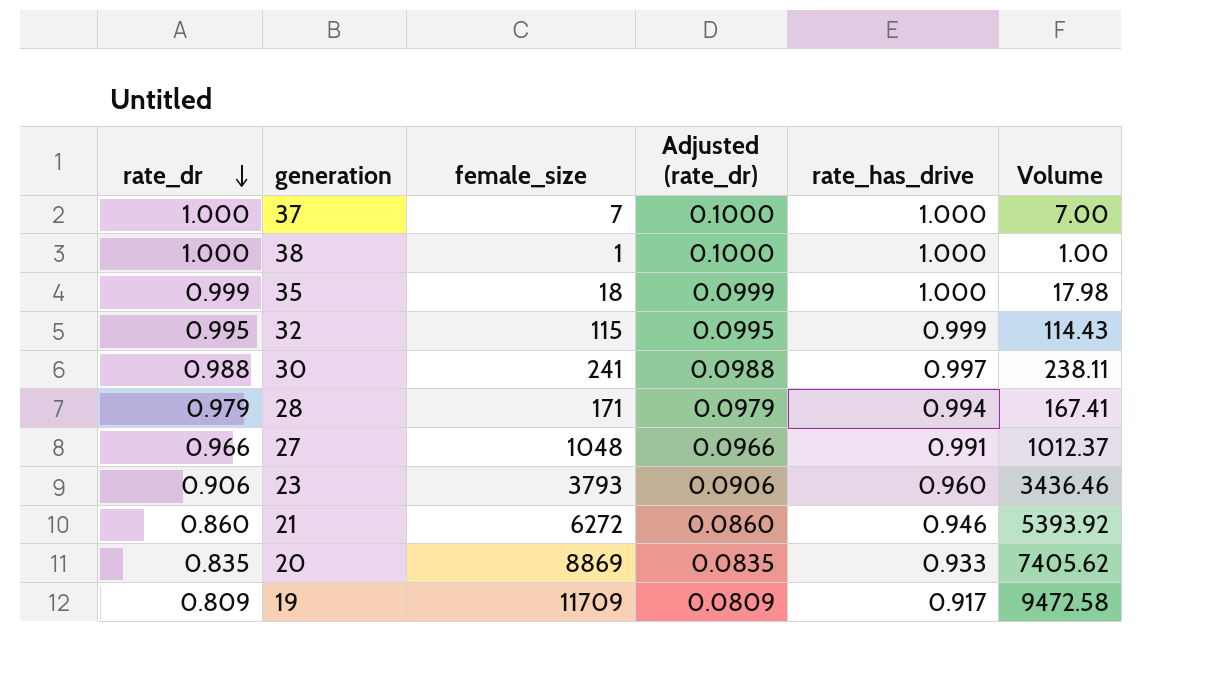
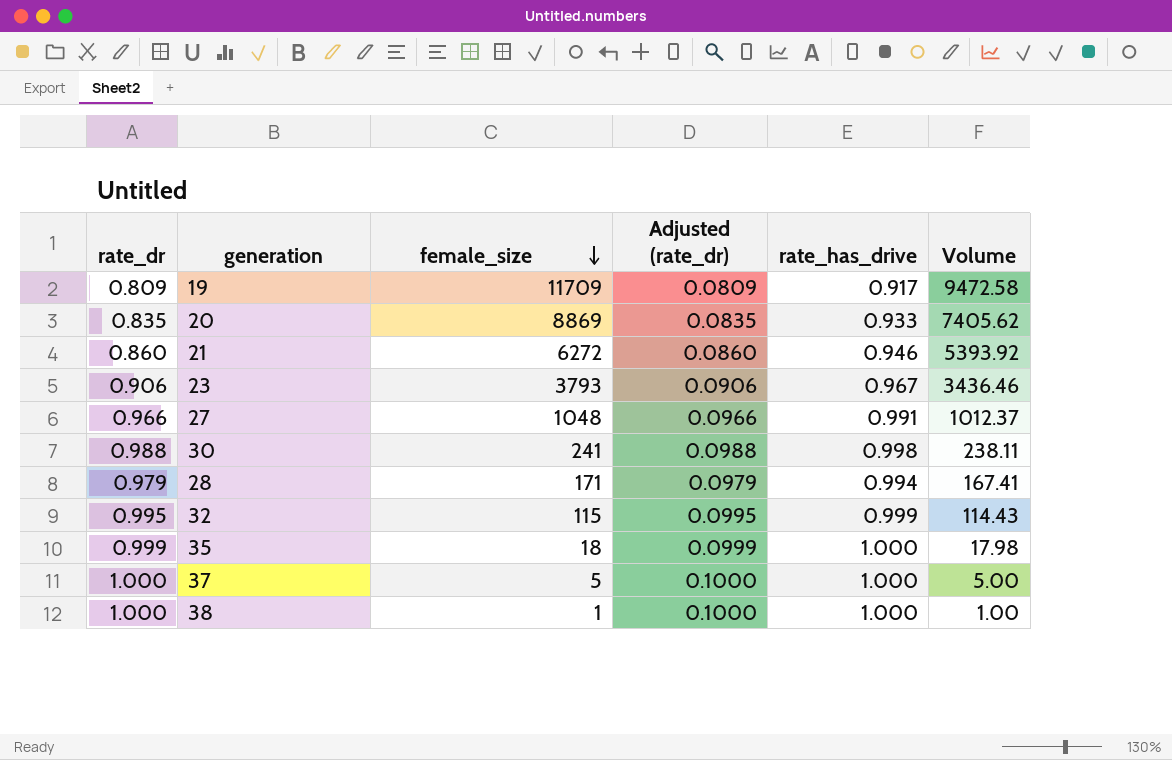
row order: rate_dr descending -> female_size descending
23 | rate_has_drive: 0.960 -> 0.967
30 | rate_has_drive: 0.997 -> 0.998
37 | female_size: 7 -> 5
37 | Volume: 7.00 -> 5.00

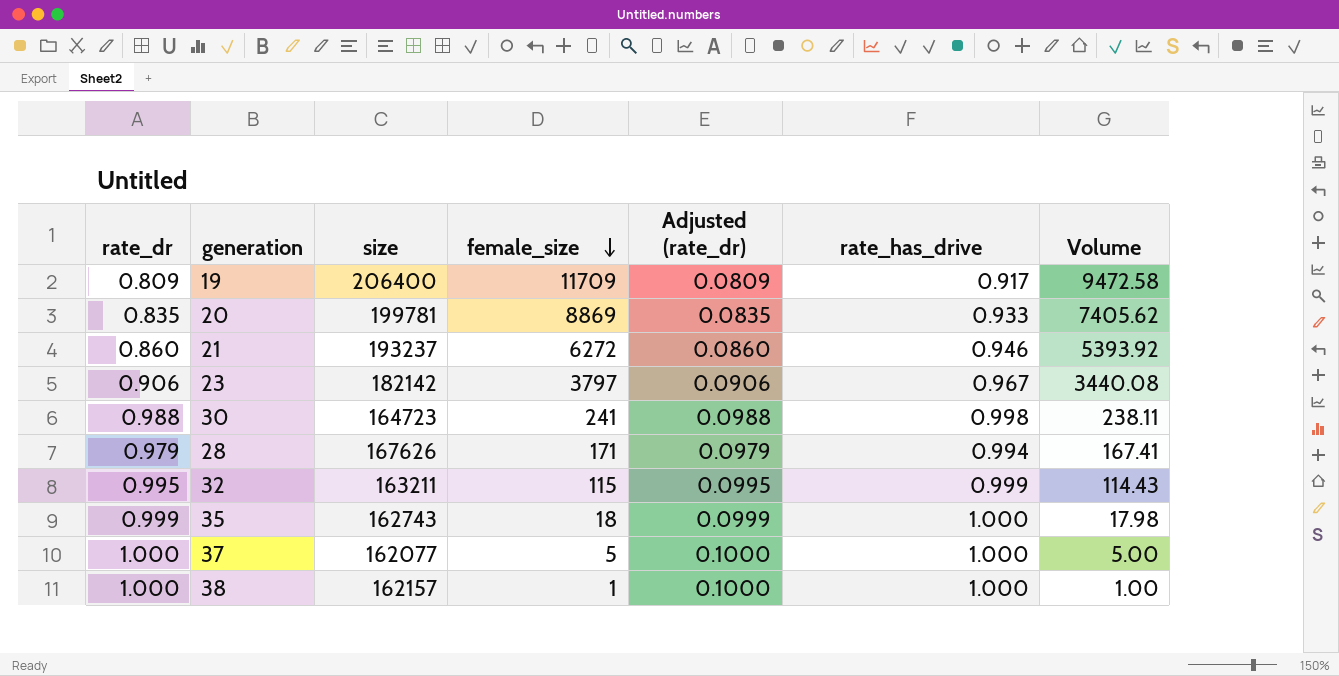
column size | position: none -> 3
row 27: 0.966 | 1048 | 0.0966 | 0.991 | 1012.37 -> none
23 | female_size: 3793 -> 3797
23 | Volume: 3436.46 -> 3440.08

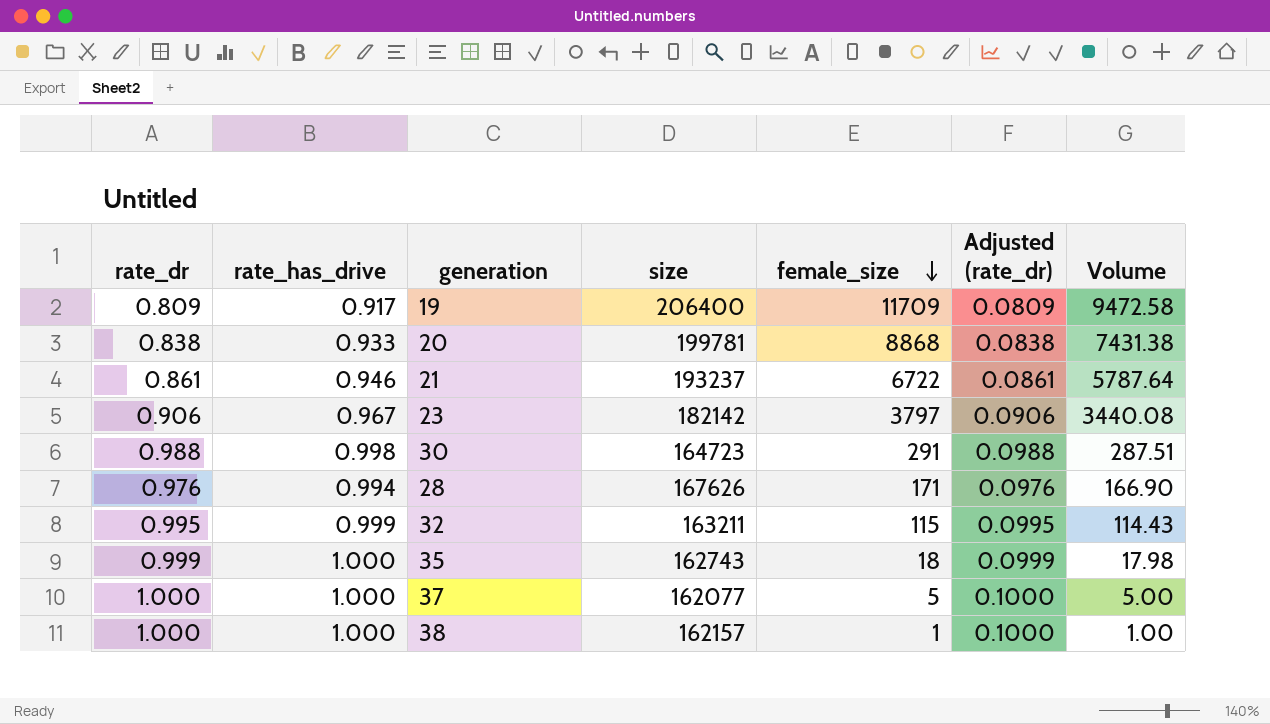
column rate_has_drive | position: 6 -> 2
20 | rate_dr: 0.835 -> 0.838
20 | female_size: 8869 -> 8868
20 | Adjusted (rate_dr): 0.0835 -> 0.0838
20 | Volume: 7405.62 -> 7431.38
21 | rate_dr: 0.860 -> 0.861
21 | female_size: 6272 -> 6722
21 | Adjusted (rate_dr): 0.0860 -> 0.0861
21 | Volume: 5393.92 -> 5787.64
30 | female_size: 241 -> 291
30 | Volume: 238.11 -> 287.51
28 | rate_dr: 0.979 -> 0.976
28 | Adjusted (rate_dr): 0.0979 -> 0.0976
28 | Volume: 167.41 -> 166.90

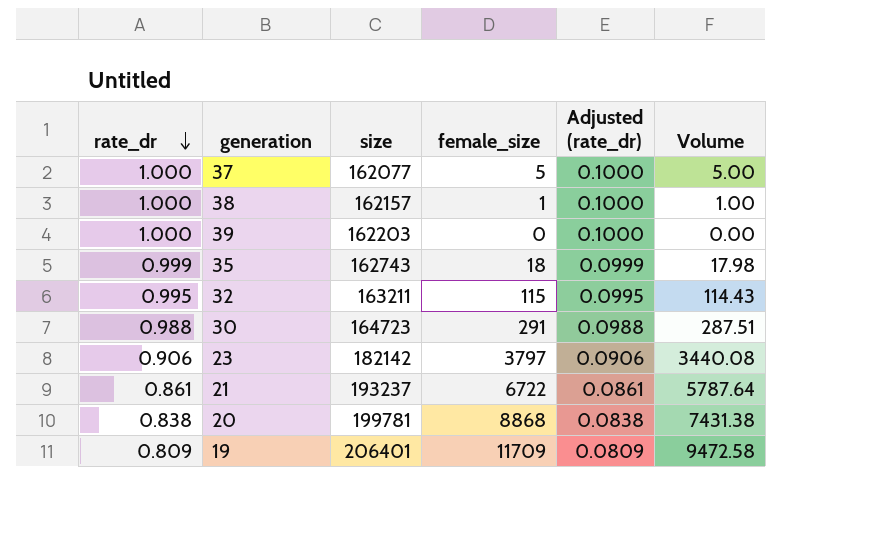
row order: female_size descending -> rate_dr descending
column rate_has_drive | position: 2 -> none
row 28: 0.976 | 0.994 | 167626 | 171 | 0.0976 | 166.90 -> none
row 39: none -> 1.000 | 162203 | 0 | 0.1000 | 0.00
19 | size: 206400 -> 206401

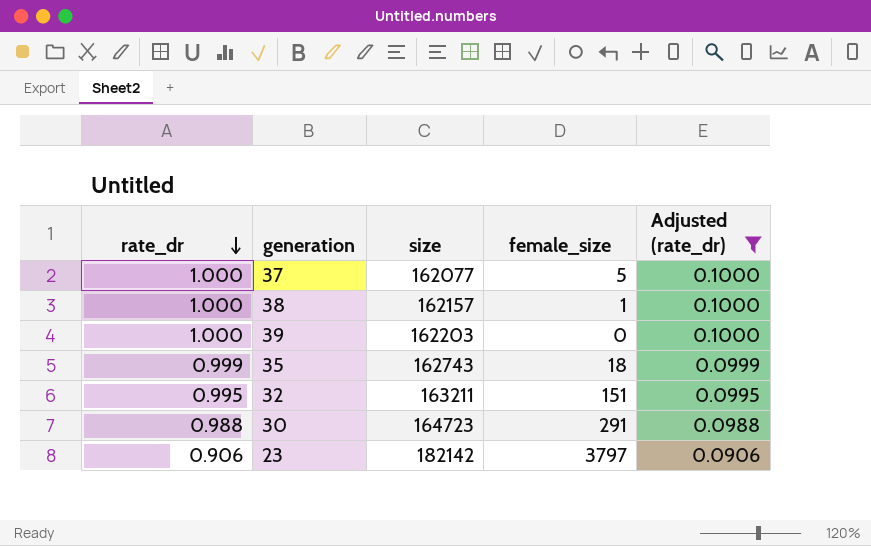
filter: none -> Adjusted (rate_dr) >= 0.0906
column Volume | formula: [rate_dr] * [female_size] -> none
32 | female_size: 115 -> 151

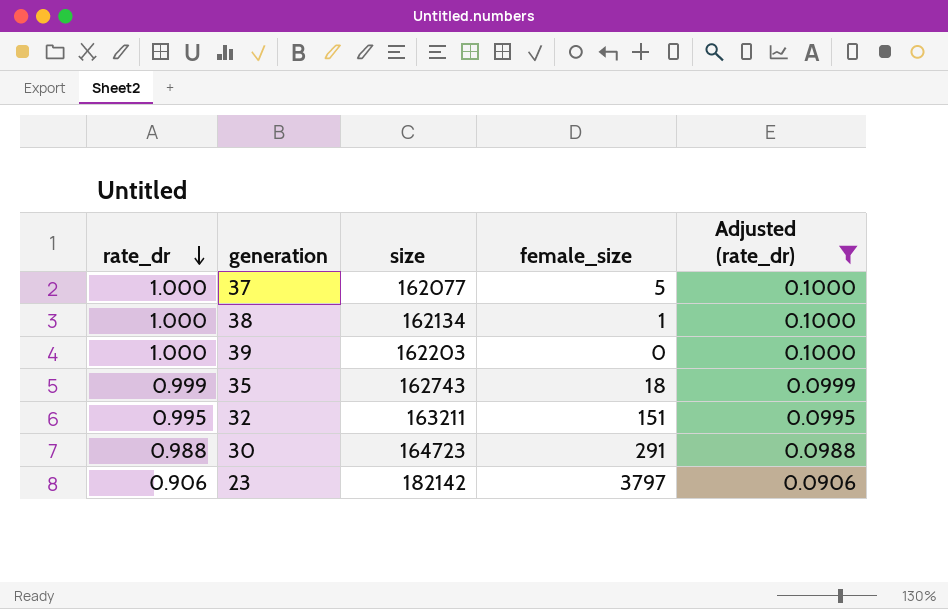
38 | size: 162157 -> 162134

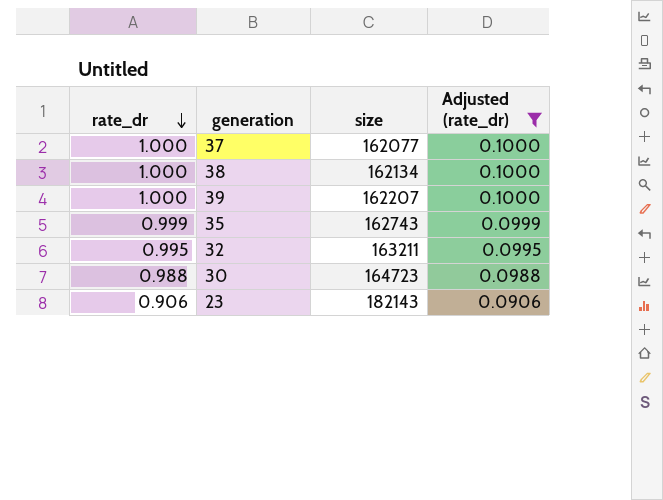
column female_size | position: 4 -> none
39 | size: 162203 -> 162207
23 | size: 182142 -> 182143

